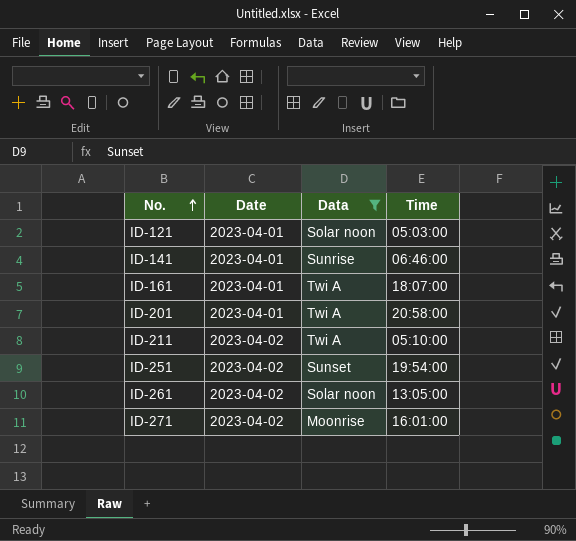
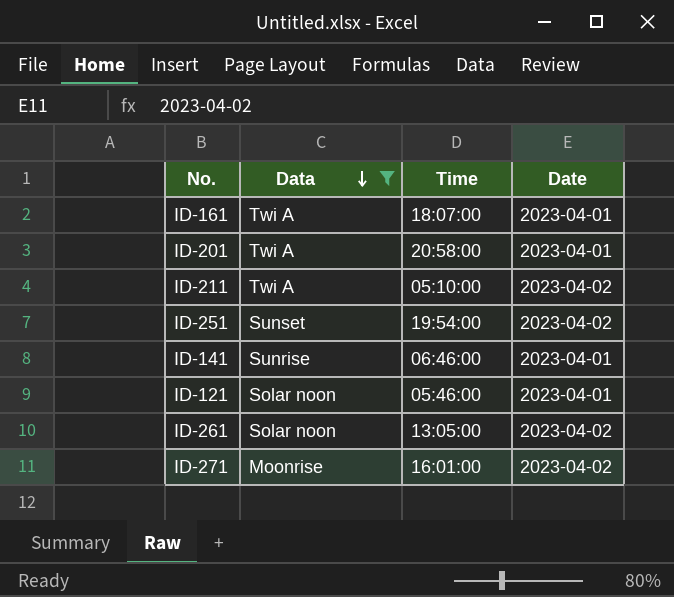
row order: No. ascending -> Data descending
column Date | position: 2 -> 4
ID-121 | Time: 05:03:00 -> 05:46:00

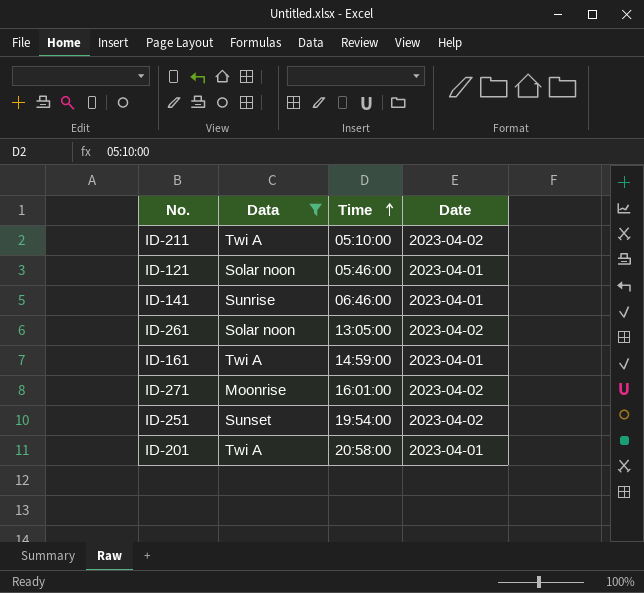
row order: Data descending -> Time ascending
ID-161 | Time: 18:07:00 -> 14:59:00

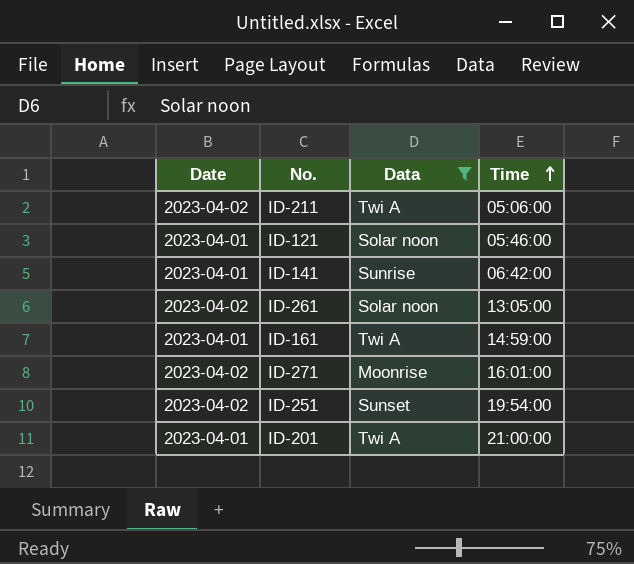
column Date | position: 4 -> 1
ID-211 | Time: 05:10:00 -> 05:06:00
ID-141 | Time: 06:46:00 -> 06:42:00
ID-201 | Time: 20:58:00 -> 21:00:00

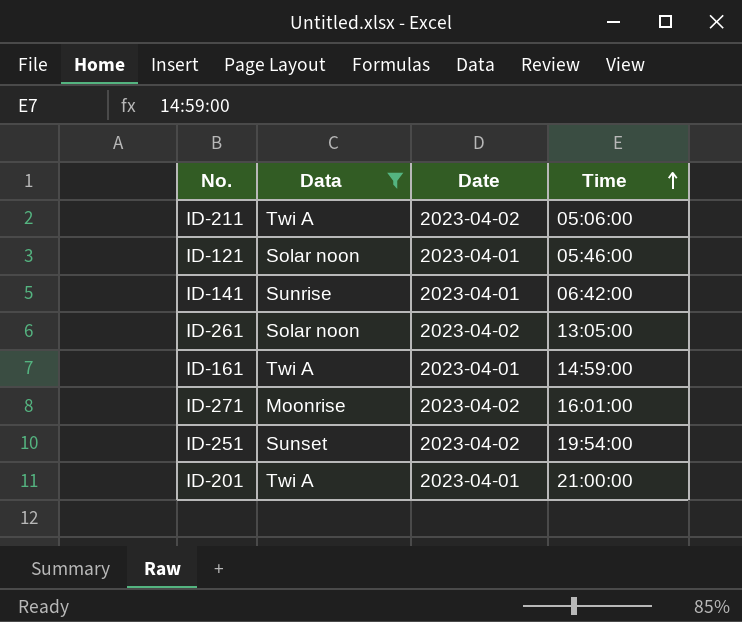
column Date | position: 1 -> 3

